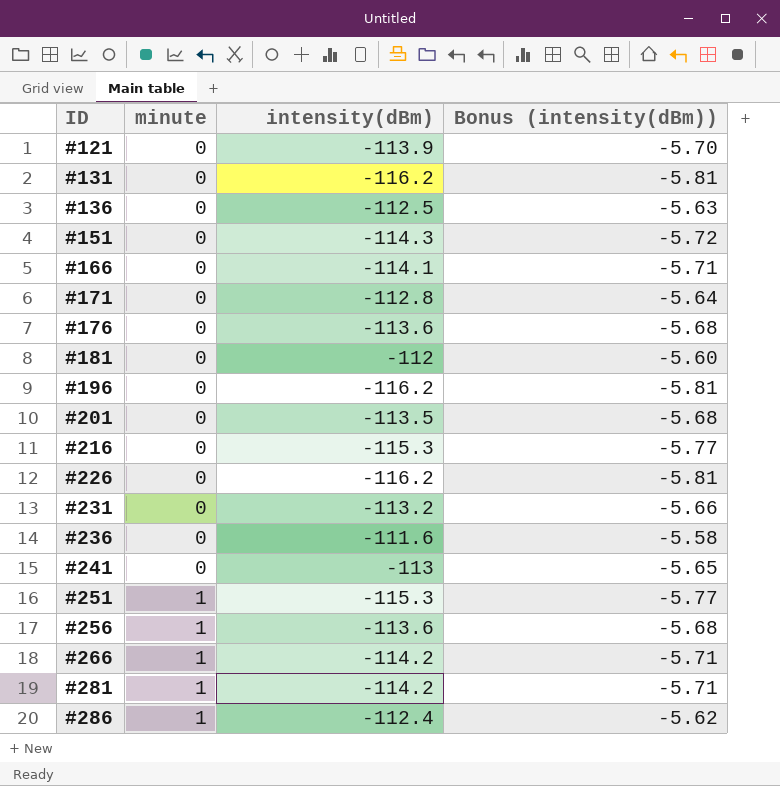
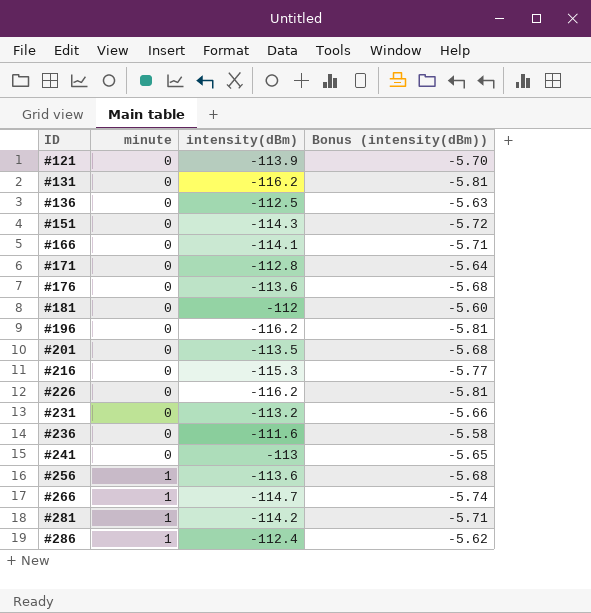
row #251: 1 | -115.3 | -5.77 -> none
#266 | intensity(dBm): -114.2 -> -114.7
#266 | Bonus (intensity(dBm)): -5.71 -> -5.74

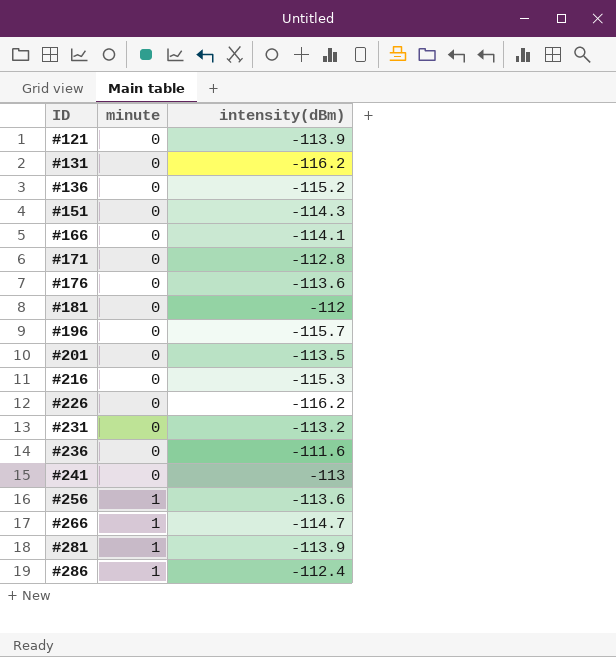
column Bonus (intensity(dBm)) | formula: [intensity(dBm)] * 0.05 -> none
#136 | intensity(dBm): -112.5 -> -115.2
#196 | intensity(dBm): -116.2 -> -115.7
#281 | intensity(dBm): -114.2 -> -113.9

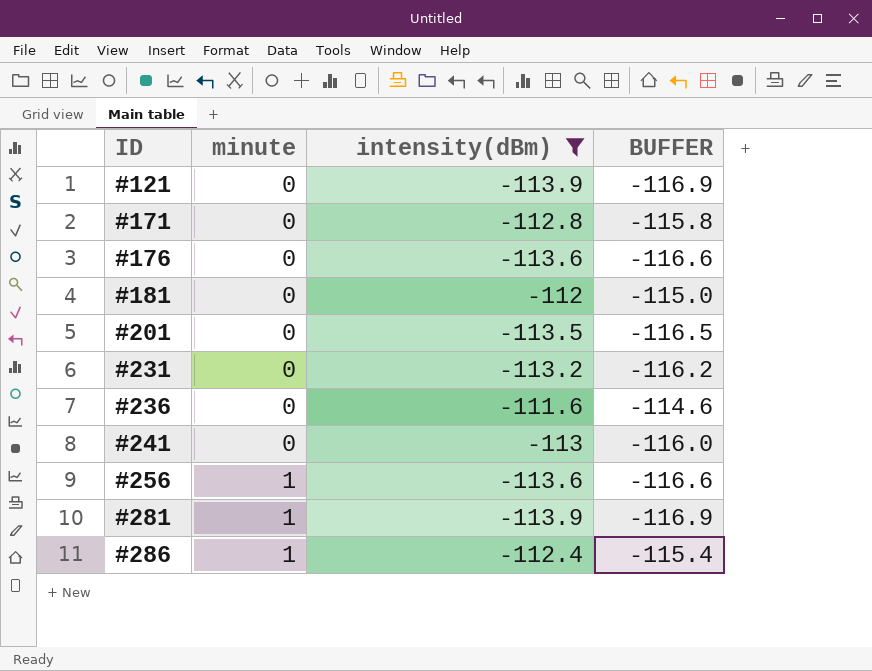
filter: none -> intensity(dBm) >= -113.9
column BUFFER | formula: none -> [intensity(dBm)] - 3

